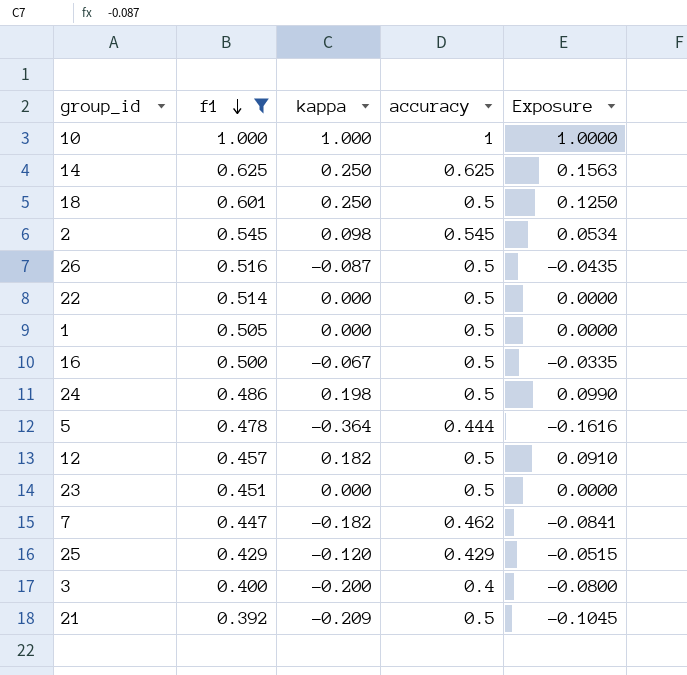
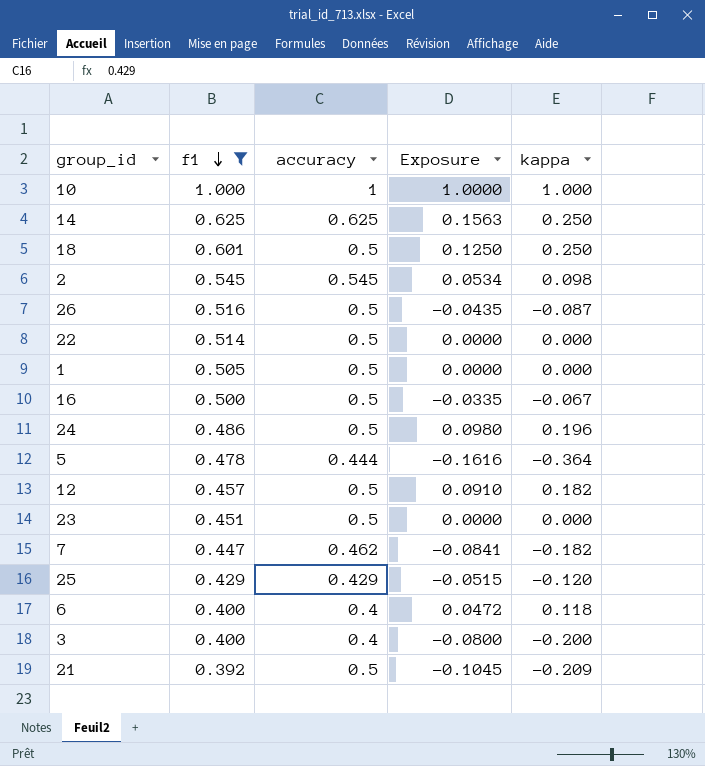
column kappa | position: 3 -> 5
24 | Exposure: 0.0990 -> 0.0980
24 | kappa: 0.198 -> 0.196
row 6: none -> 0.400 | 0.4 | 0.0472 | 0.118

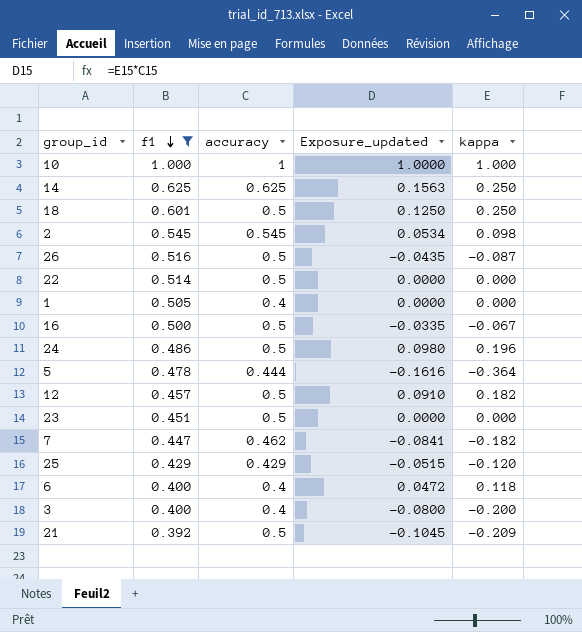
column name: Exposure -> Exposure_updated
1 | accuracy: 0.5 -> 0.4

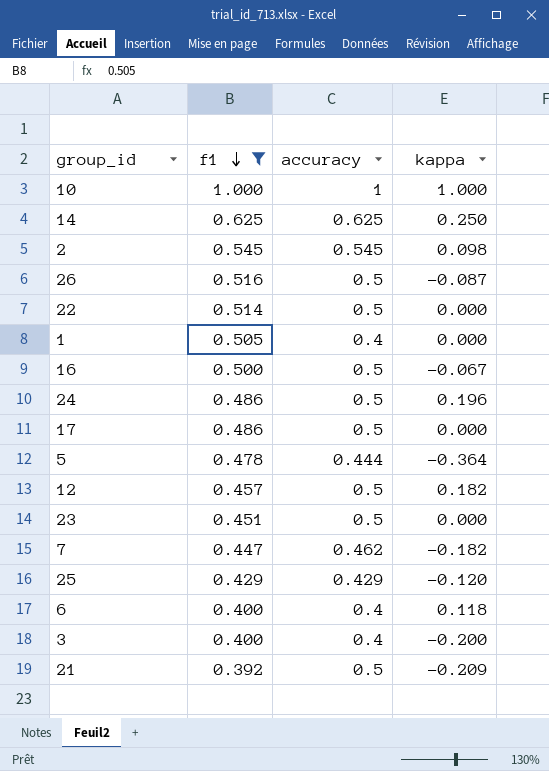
column Exposure_updated | formula: [accuracy] * [kappa] -> none
row 18: 0.601 | 0.5 | 0.1250 | 0.250 -> none
row 17: none -> 0.486 | 0.5 | 0.000

